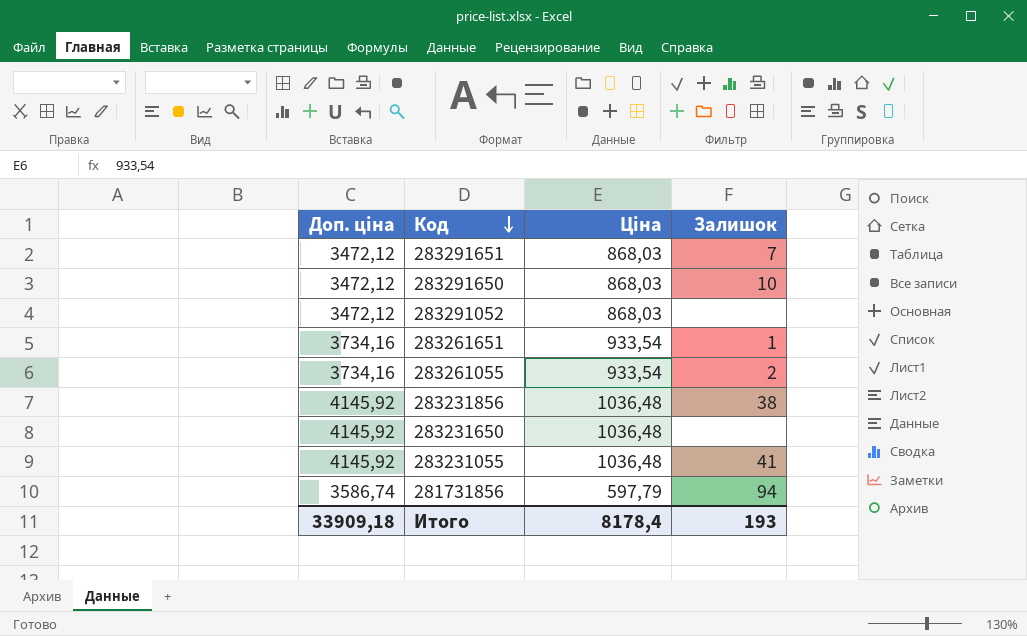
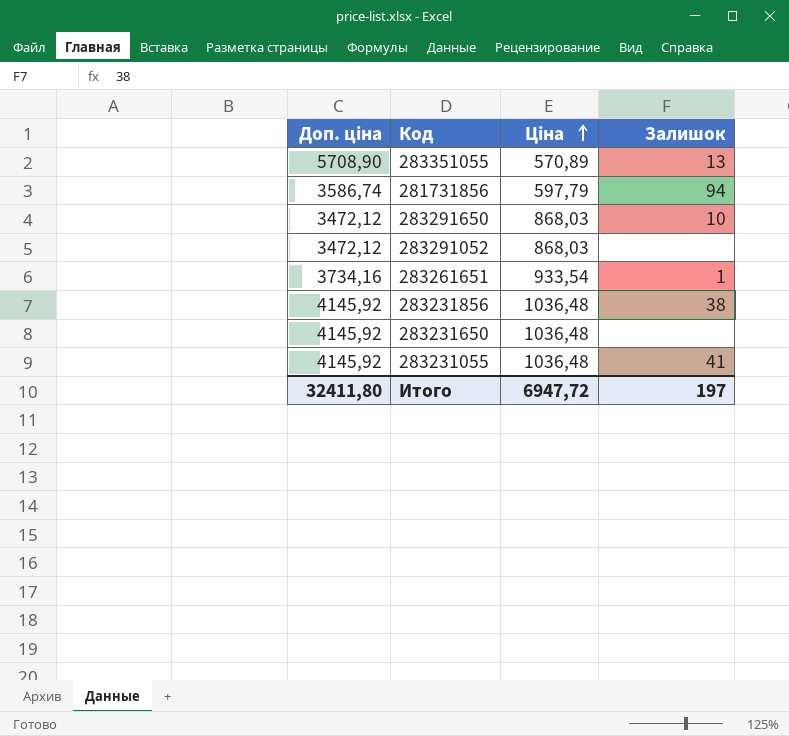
row order: Код descending -> Ціна ascending
row 283291651: 3472,12 | 868,03 | 7 -> none
row 283261055: 3734,16 | 933,54 | 2 -> none
row 283351055: none -> 5708,90 | 570,89 | 13
Итого | Доп. ціна: 33909,18 -> 32411,80
Итого | Ціна: 8178,4 -> 6947,72
Итого | Залишок: 193 -> 197

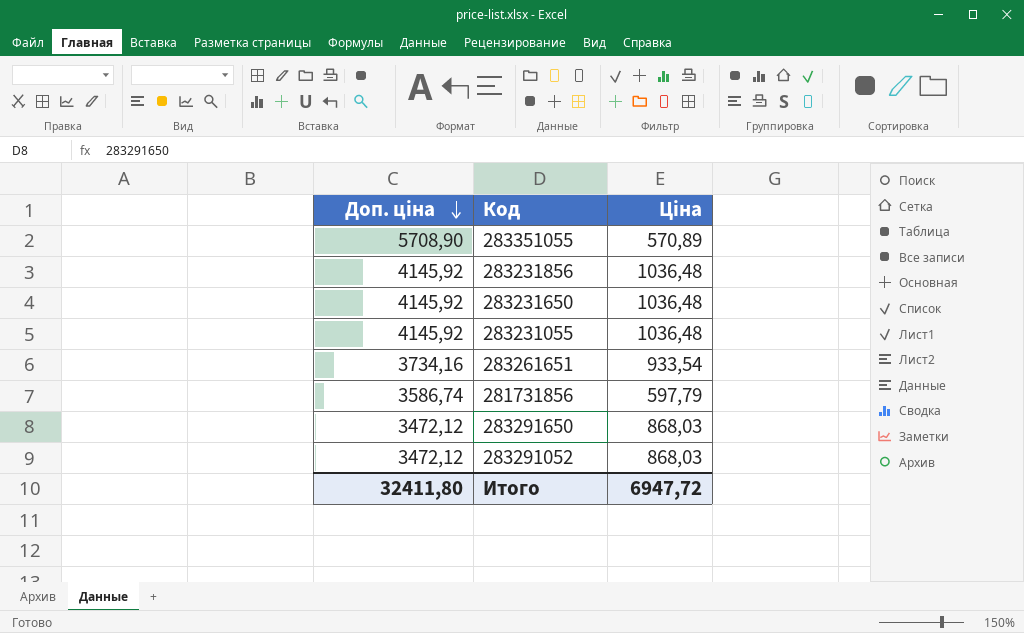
row order: Ціна ascending -> Доп. ціна descending
column Залишок | position: 4 -> none

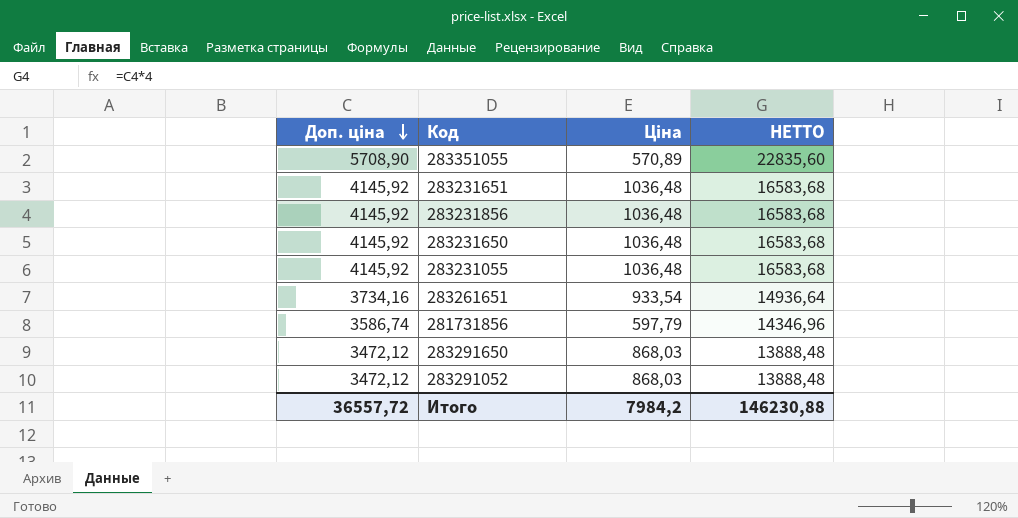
column НЕТТО | formula: none -> [Доп. ціна] * 4
row 283231651: none -> 4145,92 | 1036,48 | 16583,68
Итого | Доп. ціна: 32411,80 -> 36557,72
Итого | Ціна: 6947,72 -> 7984,2

